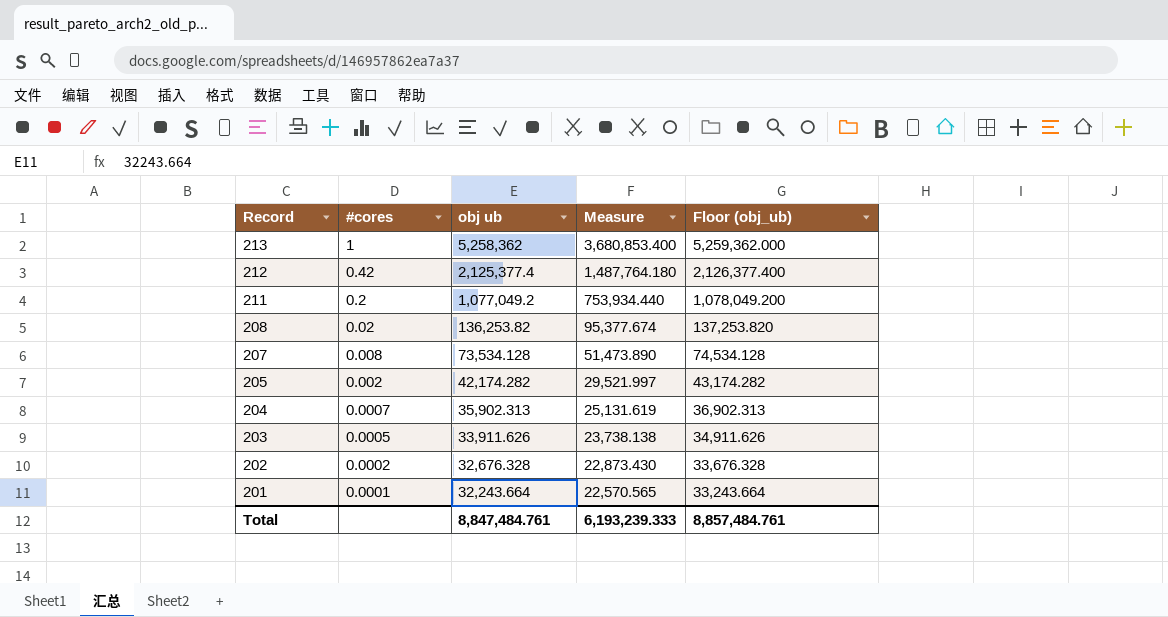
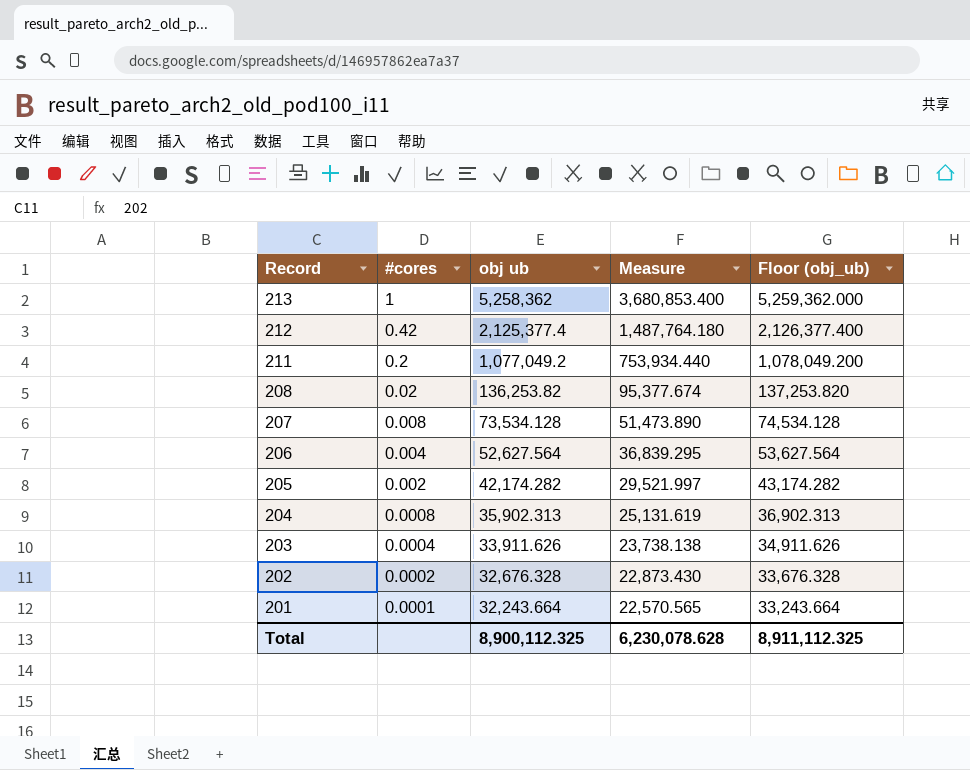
row 206: none -> 0.004 | 52,627.564 | 36,839.295 | 53,627.564
204 | #cores: 0.0007 -> 0.0008
203 | #cores: 0.0005 -> 0.0004
Total | obj ub: 8,847,484.761 -> 8,900,112.325
Total | Measure: 6,193,239.333 -> 6,230,078.628
Total | Floor (obj_ub): 8,857,484.761 -> 8,911,112.325

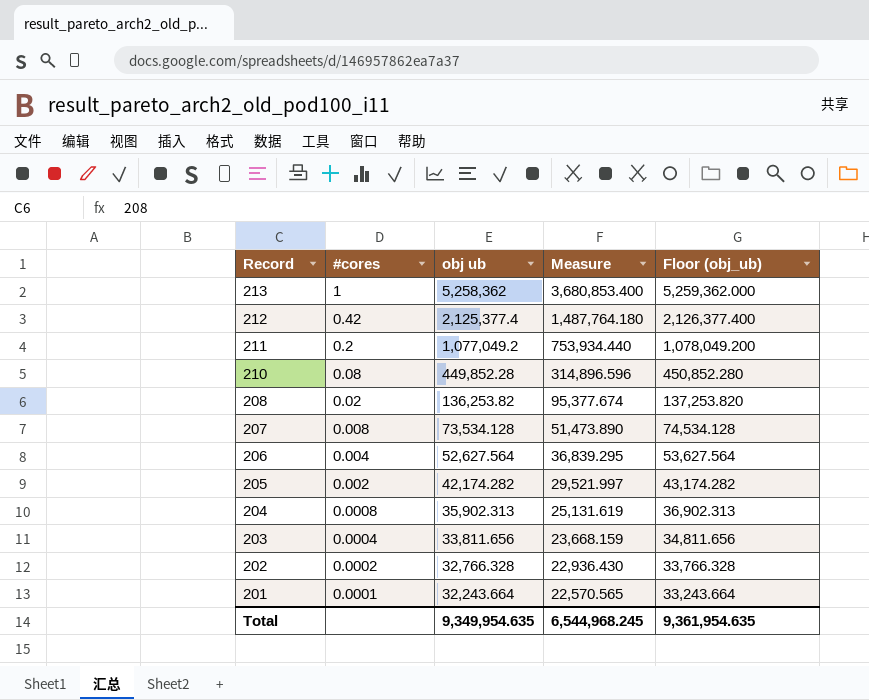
row 210: none -> 0.08 | 449,852.28 | 314,896.596 | 450,852.280
203 | obj ub: 33,911.626 -> 33,811.656
203 | Measure: 23,738.138 -> 23,668.159
203 | Floor (obj_ub): 34,911.626 -> 34,811.656
202 | obj ub: 32,676.328 -> 32,766.328
202 | Measure: 22,873.430 -> 22,936.430
202 | Floor (obj_ub): 33,676.328 -> 33,766.328
Total | obj ub: 8,900,112.325 -> 9,349,954.635
Total | Measure: 6,230,078.628 -> 6,544,968.245
Total | Floor (obj_ub): 8,911,112.325 -> 9,361,954.635

